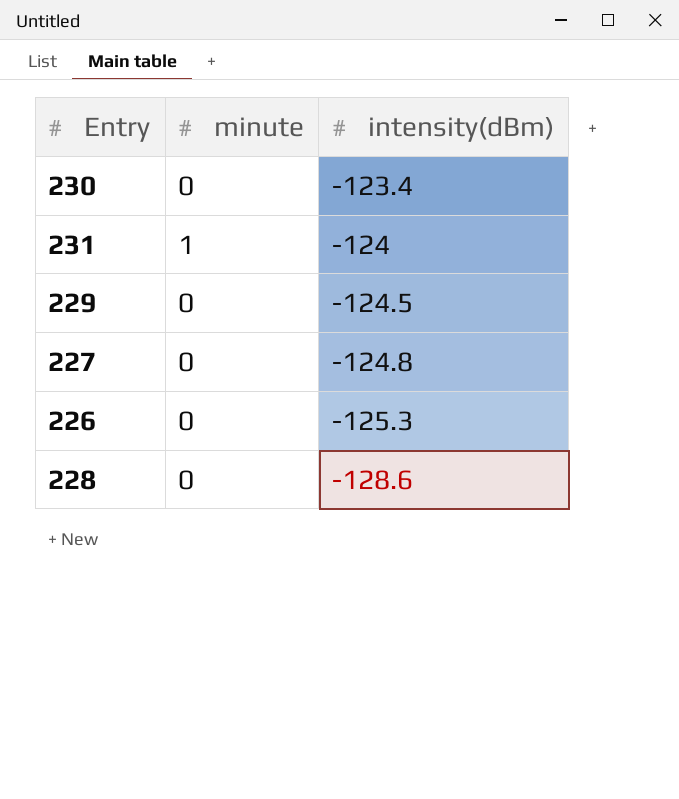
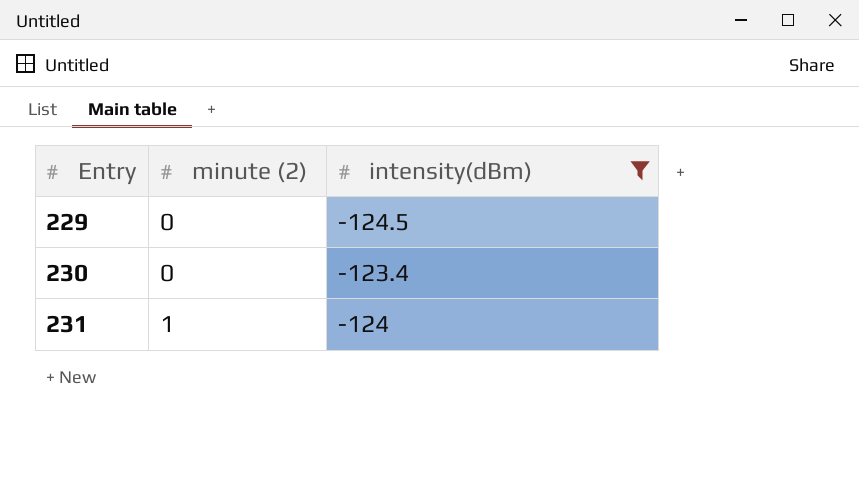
filter: none -> intensity(dBm) >= -124.5
row order: intensity(dBm) descending -> Entry ascending
column name: minute -> minute (2)

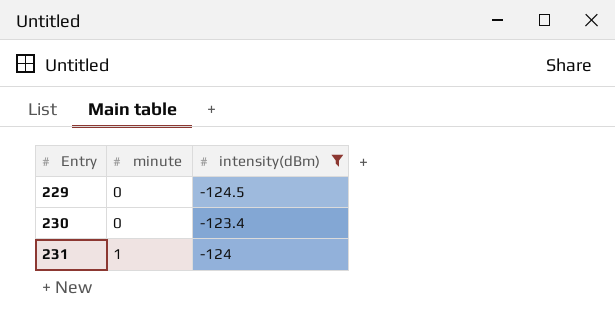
column name: minute (2) -> minute

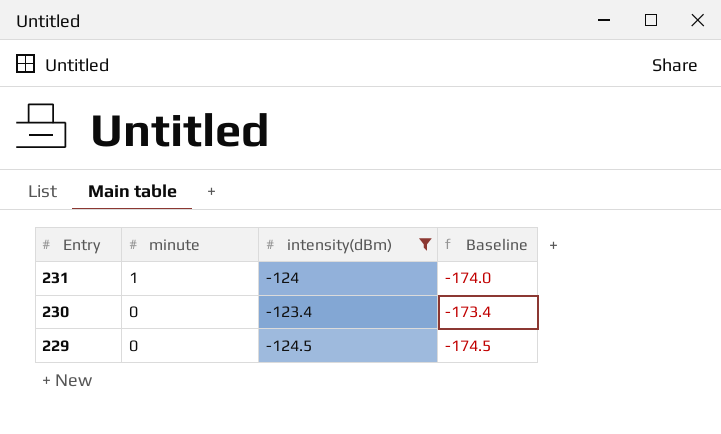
row order: Entry ascending -> Entry descending
column Baseline | formula: none -> [intensity(dBm)] - 50

